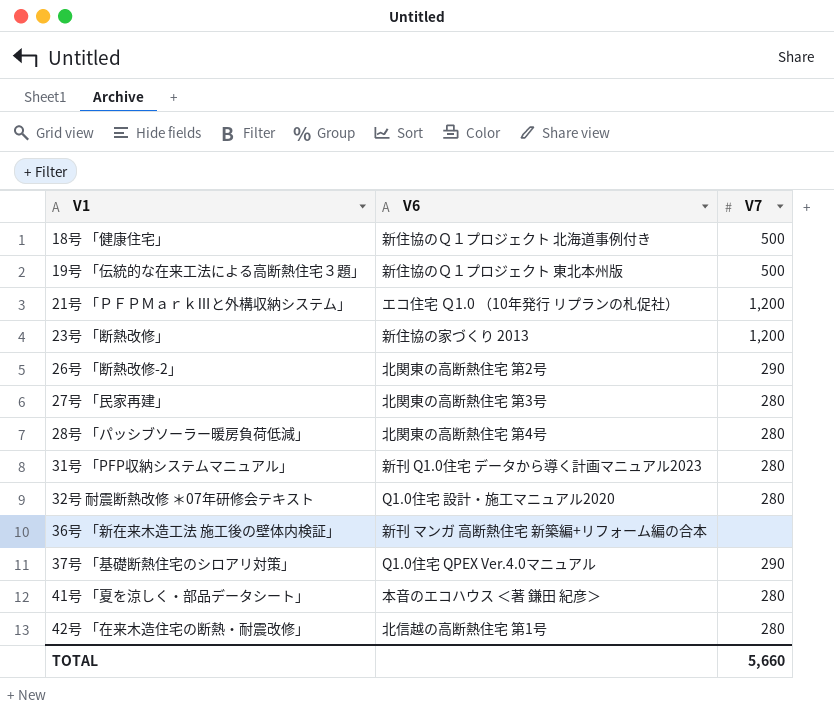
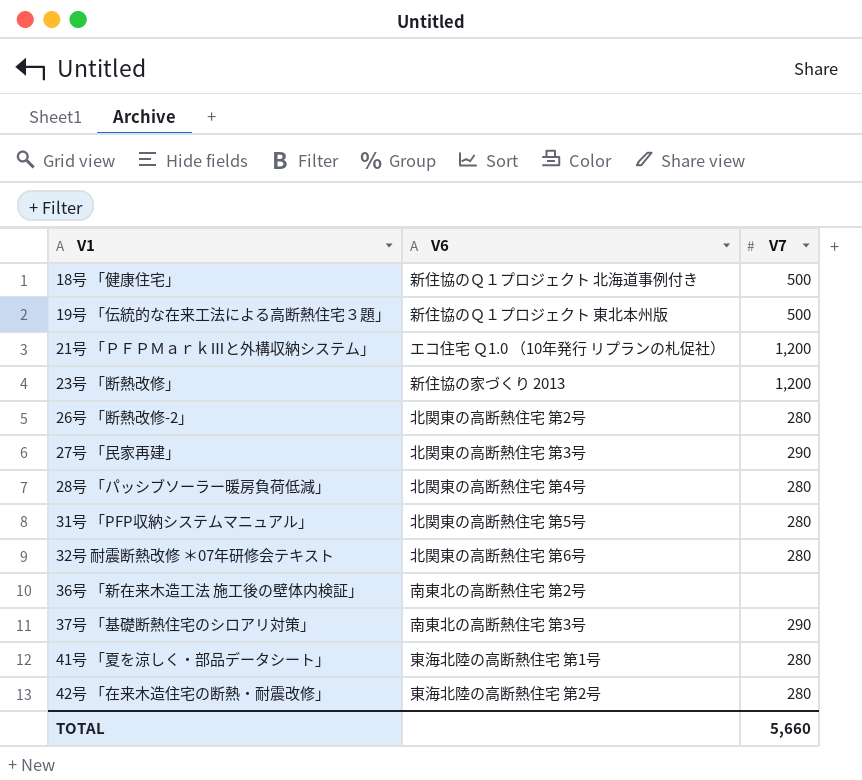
26号 「断熱改修-2」 | V7: 290 -> 280
27号 「民家再建」 | V7: 280 -> 290
31号 「PFP収納システムマニュアル」 | V6: 新刊 Q1.0住宅 データから導く計画マニュアル2023 -> 北関東の高断熱住宅 第5号
32号 耐震断熱改修 ＊07年研修会テキスト | V6: Q1.0住宅 設計・施工マニュアル2020 -> 北関東の高断熱住宅 第6号
36号 「新在来木造工法 施工後の壁体内検証」 | V6: 新刊 マンガ 高断熱住宅 新築編+リフォーム編の合本 -> 南東北の高断熱住宅 第2号
37号 「基礎断熱住宅のシロアリ対策」 | V6: Q1.0住宅 QPEX Ver.4.0マニュアル -> 南東北の高断熱住宅 第3号
41号 「夏を涼しく・部品データシート」 | V6: 本音のエコハウス ＜著 鎌田 紀彦＞ -> 東海北陸の高断熱住宅 第1号
42号 「在来木造住宅の断熱・耐震改修」 | V6: 北信越の高断熱住宅 第1号 -> 東海北陸の高断熱住宅 第2号

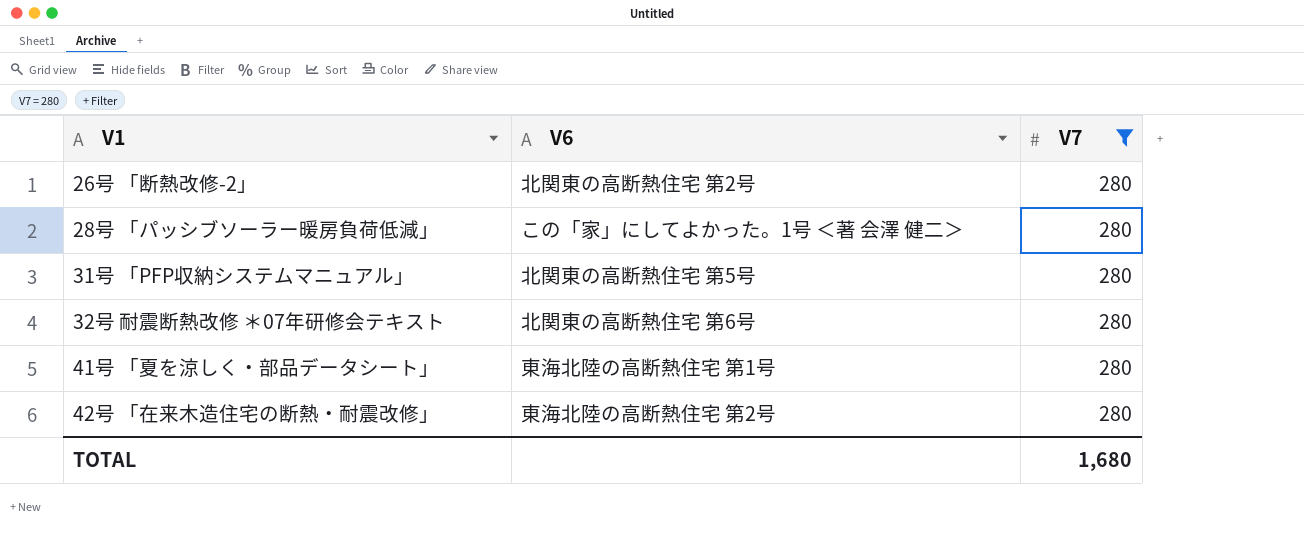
filter: none -> V7 = 280
28号 「パッシブソーラー暖房負荷低減」 | V6: 北関東の高断熱住宅 第4号 -> この「家」にしてよかった。1号 ＜著 会澤 健二＞
TOTAL | V7: 5,660 -> 1,680

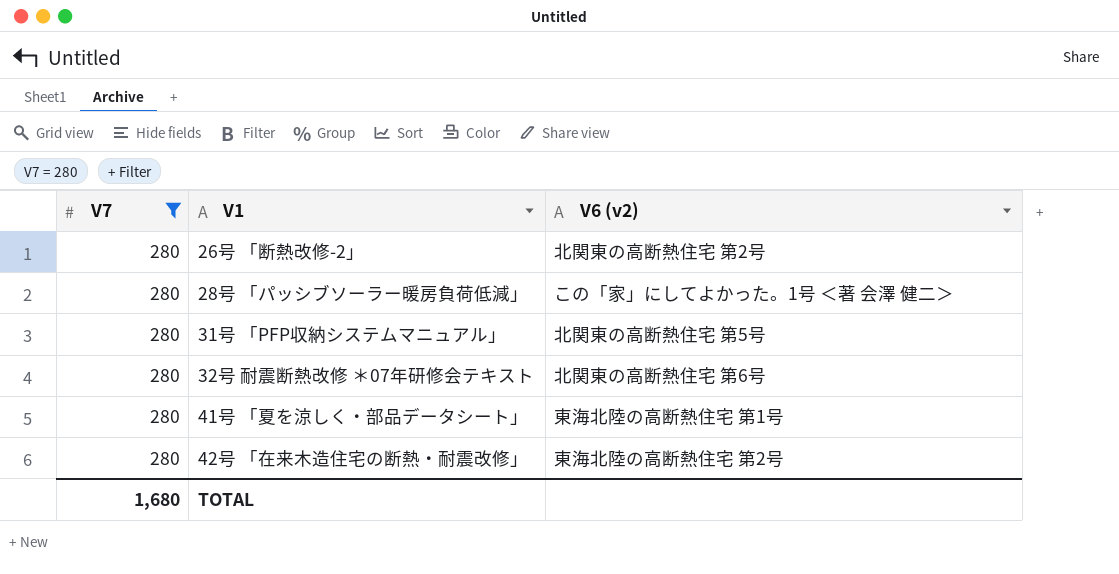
column V7 | position: 3 -> 1
column name: V6 -> V6 (v2)

